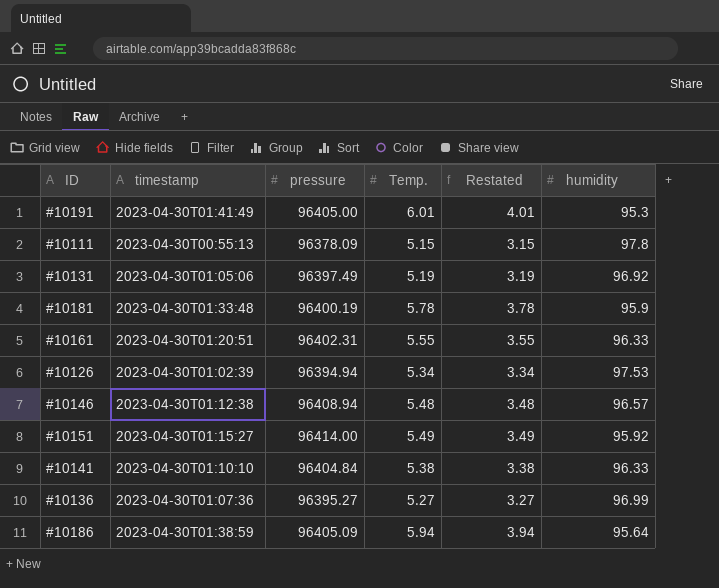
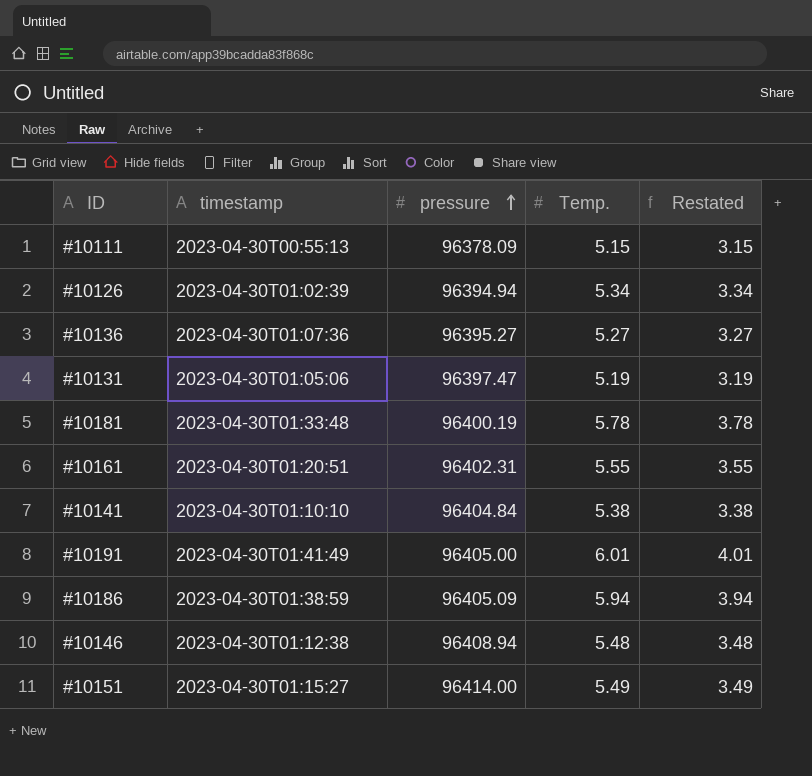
row order: none -> pressure ascending
column humidity | position: 6 -> none
#10131 | pressure: 96397.49 -> 96397.47

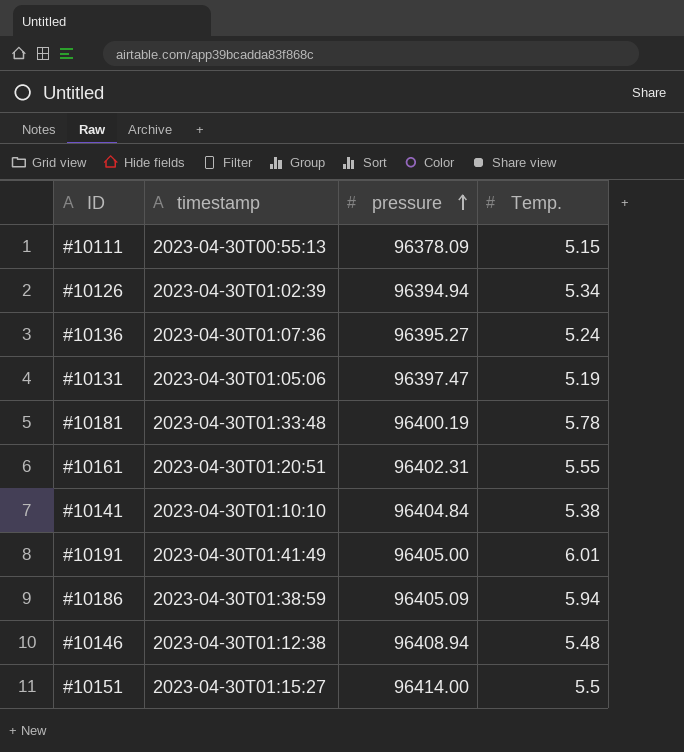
column Restated | formula: [Temp.] - 2 -> none
#10136 | Temp.: 5.27 -> 5.24
#10151 | Temp.: 5.49 -> 5.5

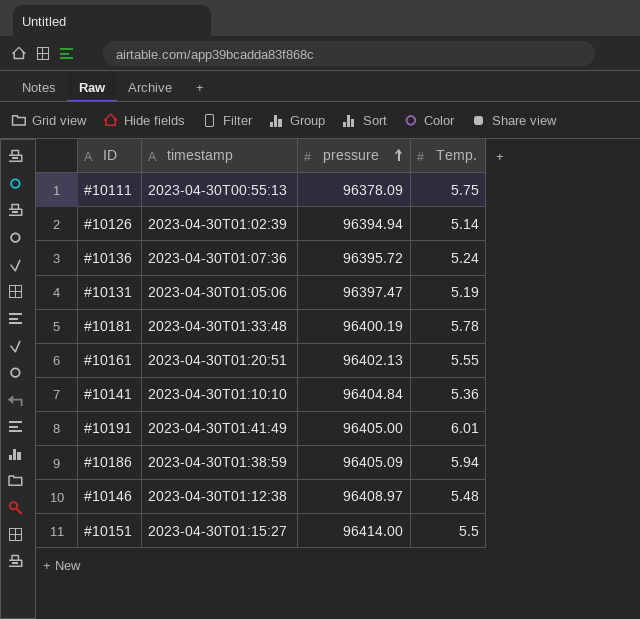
#10111 | Temp.: 5.15 -> 5.75
#10126 | Temp.: 5.34 -> 5.14
#10136 | pressure: 96395.27 -> 96395.72
#10161 | pressure: 96402.31 -> 96402.13
#10141 | Temp.: 5.38 -> 5.36
#10146 | pressure: 96408.94 -> 96408.97

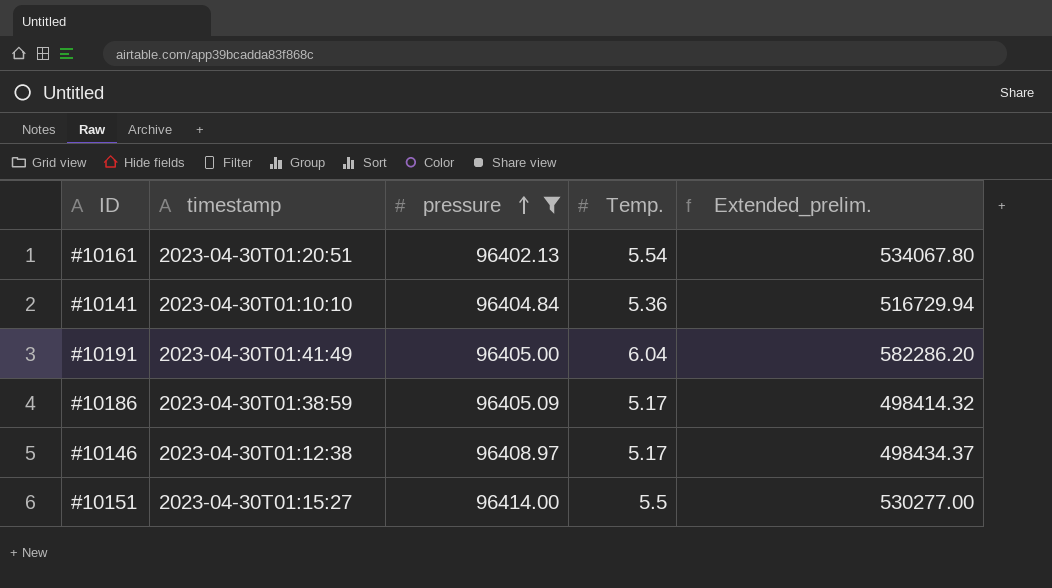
filter: none -> pressure >= 96402.13
column Extended_prelim. | formula: none -> [pressure] * [Temp.]
#10161 | Temp.: 5.55 -> 5.54
#10191 | Temp.: 6.01 -> 6.04
#10186 | Temp.: 5.94 -> 5.17
#10146 | Temp.: 5.48 -> 5.17

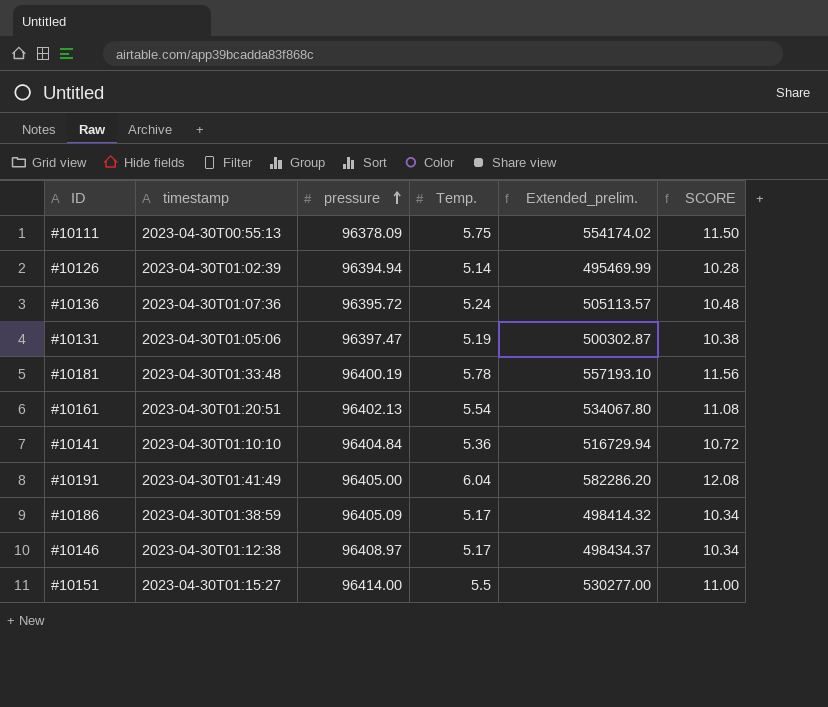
filter: pressure >= 96402.13 -> none
column SCORE | formula: none -> [Temp.] * 2

